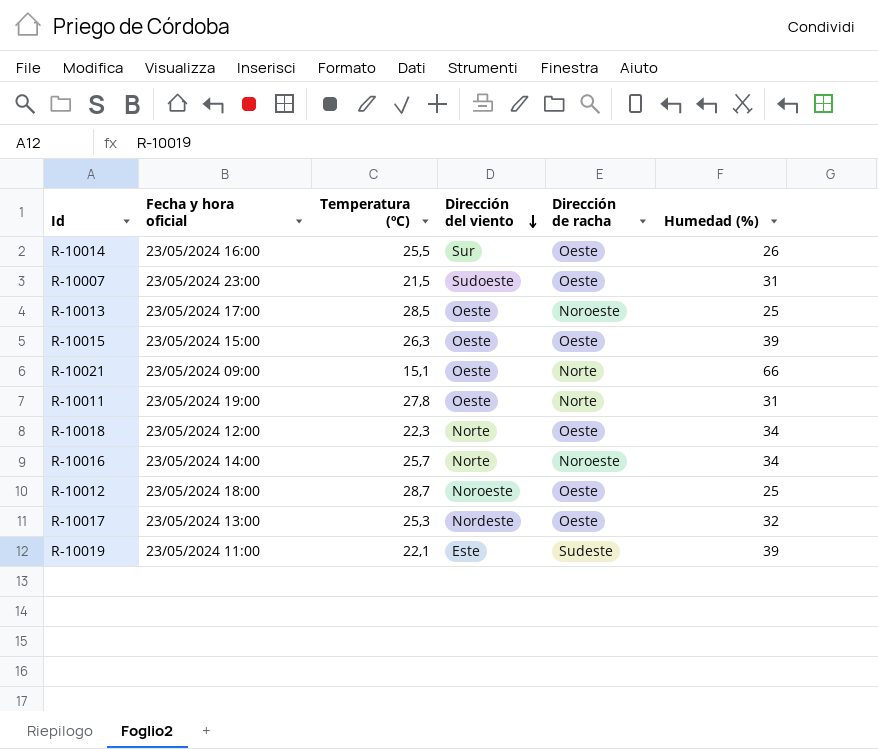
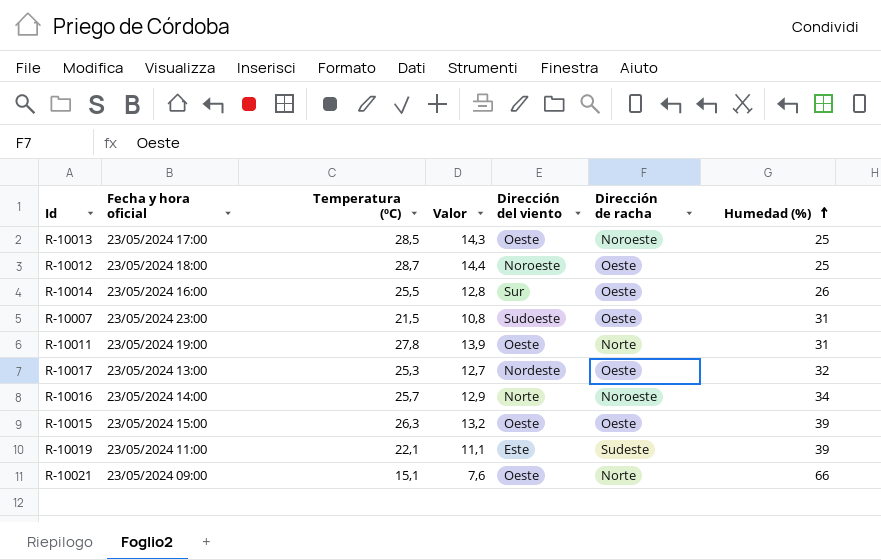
row order: Dirección del viento descending -> Humedad (%) ascending
column Valor | formula: none -> [Temperatura (ºC)] * 0,5
row R-10018: 23/05/2024 12:00 | 22,3 | Norte | Oeste | 34 -> none

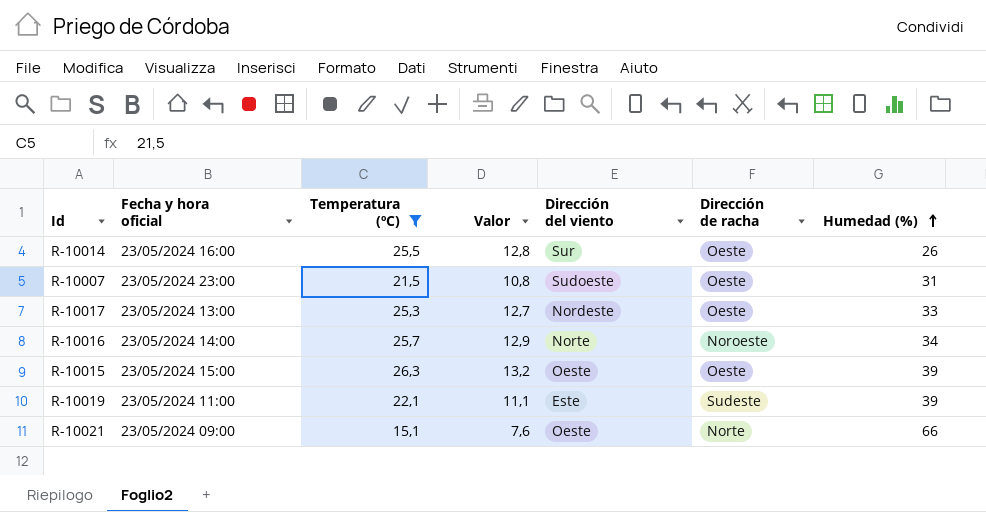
filter: none -> Temperatura (ºC) <= 26,3
R-10017 | Humedad (%): 32 -> 33

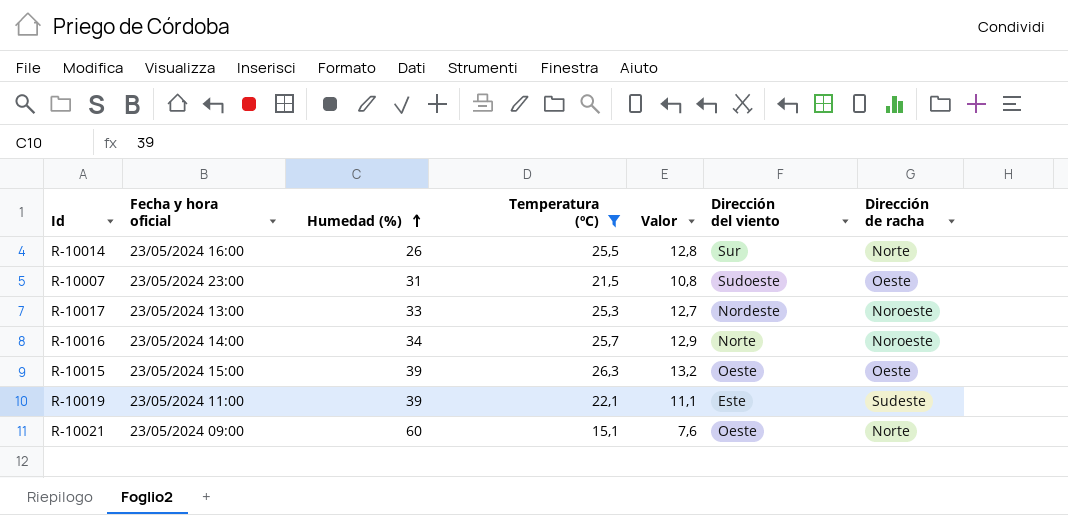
column Humedad (%) | position: 7 -> 3
R-10014 | Dirección de racha: Oeste -> Norte
R-10017 | Dirección de racha: Oeste -> Noroeste
R-10021 | Humedad (%): 66 -> 60

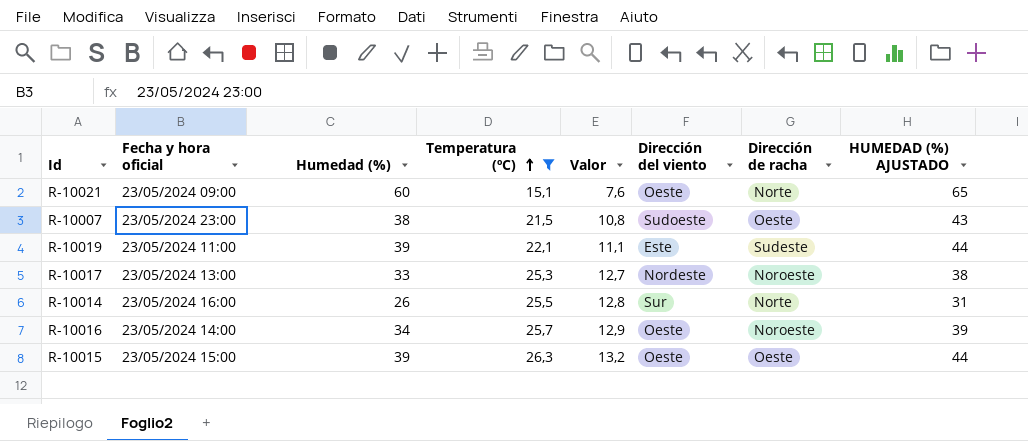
row order: Humedad (%) ascending -> Temperatura (ºC) ascending
column HUMEDAD (%) AJUSTADO | formula: none -> [Humedad (%)] + 5
R-10007 | Humedad (%): 31 -> 38
R-10016 | Dirección del viento: Norte -> Oeste

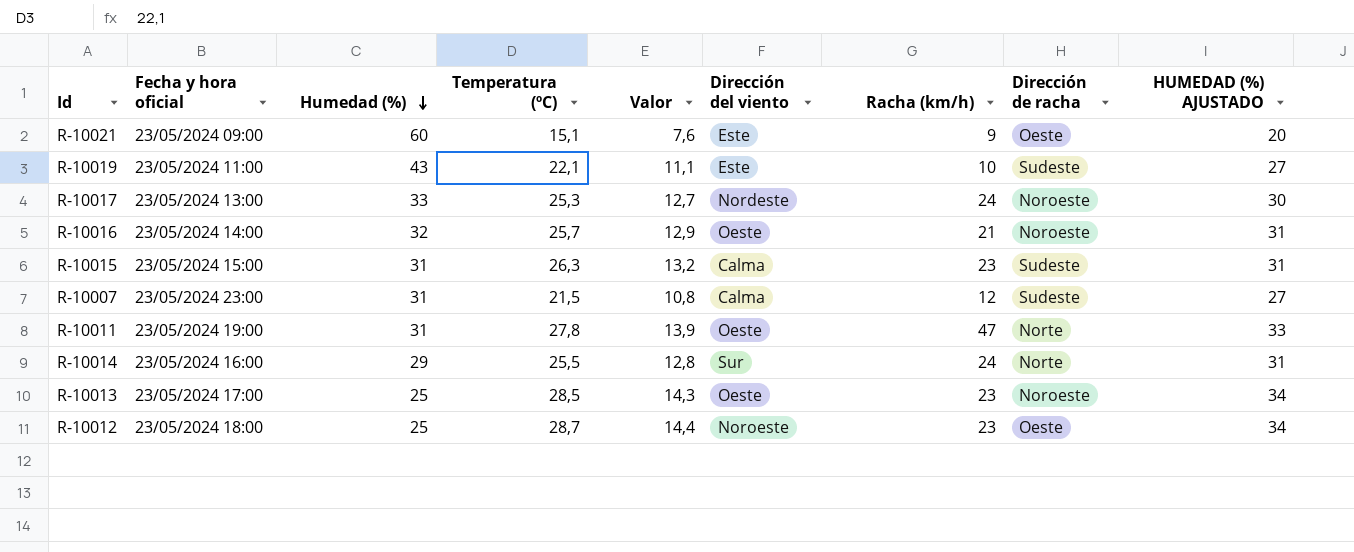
filter: Temperatura (ºC) <= 26,3 -> none
row order: Temperatura (ºC) ascending -> Humedad (%) descending
column Racha (km/h) | position: none -> 7
column HUMEDAD (%) AJUSTADO | formula: [Humedad (%)] + 5 -> [Temperatura (ºC)] + 5
R-10021 | Dirección del viento: Oeste -> Este
R-10021 | Dirección de racha: Norte -> Oeste
R-10019 | Humedad (%): 39 -> 43
R-10016 | Humedad (%): 34 -> 32
R-10015 | Humedad (%): 39 -> 31
R-10015 | Dirección del viento: Oeste -> Calma
R-10015 | Dirección de racha: Oeste -> Sudeste
R-10007 | Humedad (%): 38 -> 31
R-10007 | Dirección del viento: Sudoeste -> Calma
R-10007 | Dirección de racha: Oeste -> Sudeste
R-10014 | Humedad (%): 26 -> 29

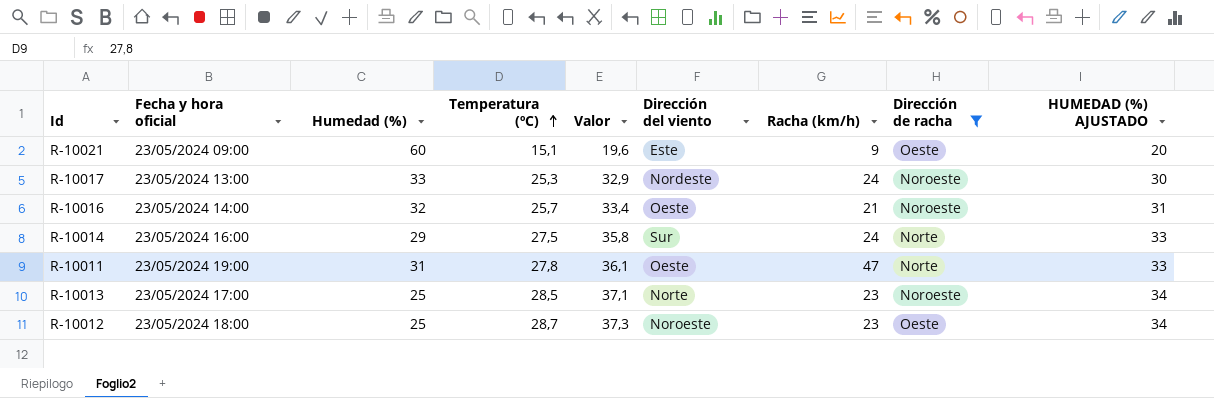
filter: none -> Dirección de racha != Sudeste
row order: Humedad (%) descending -> Temperatura (ºC) ascending
column Valor | formula: [Temperatura (ºC)] * 0,5 -> [Temperatura (ºC)] * 1,3
R-10014 | Temperatura (ºC): 25,5 -> 27,5
R-10014 | HUMEDAD (%) AJUSTADO: 31 -> 33
R-10013 | Dirección del viento: Oeste -> Norte

